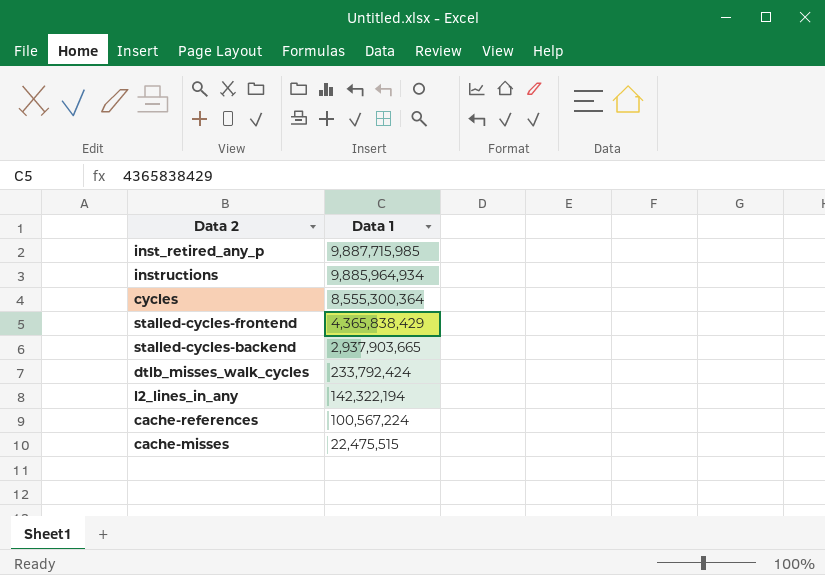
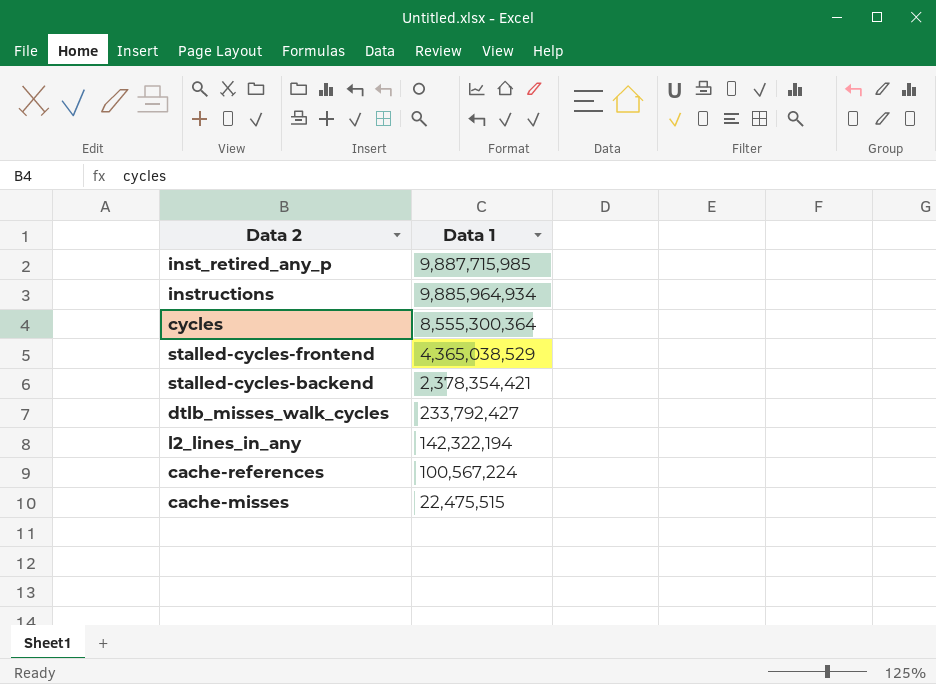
stalled-cycles-frontend | Data 1: 4,365,838,429 -> 4,365,038,529
stalled-cycles-backend | Data 1: 2,937,903,665 -> 2,378,354,421
dtlb_misses_walk_cycles | Data 1: 233,792,424 -> 233,792,427

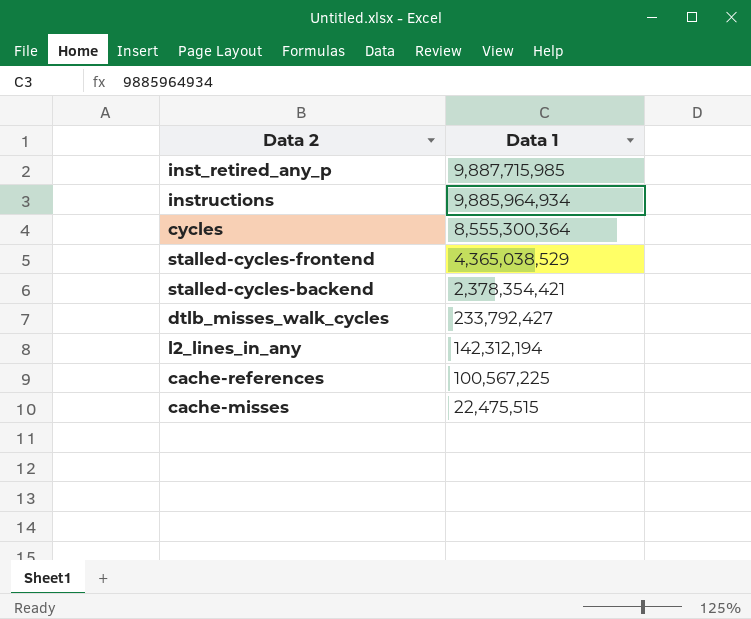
l2_lines_in_any | Data 1: 142,322,194 -> 142,312,194
cache-references | Data 1: 100,567,224 -> 100,567,225

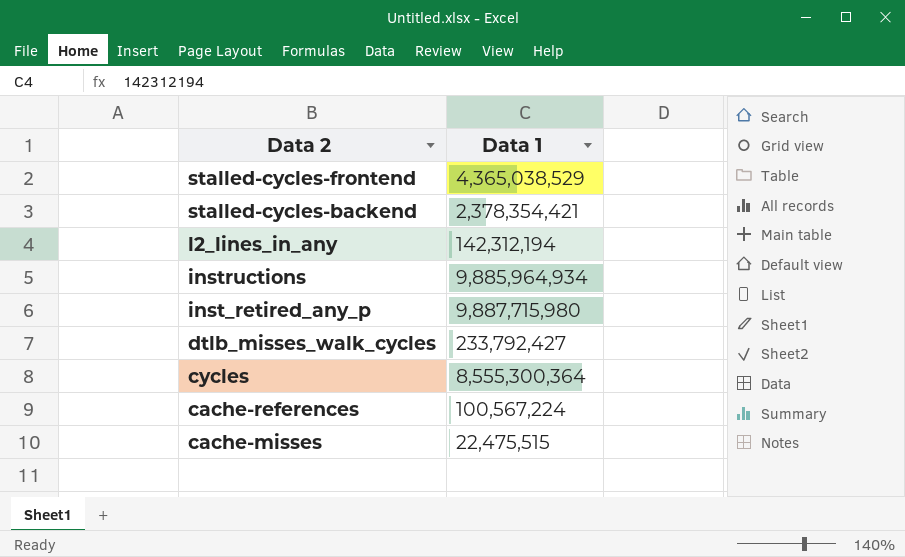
row order: Data 1 descending -> Data 2 descending
inst_retired_any_p | Data 1: 9,887,715,985 -> 9,887,715,980
cache-references | Data 1: 100,567,225 -> 100,567,224

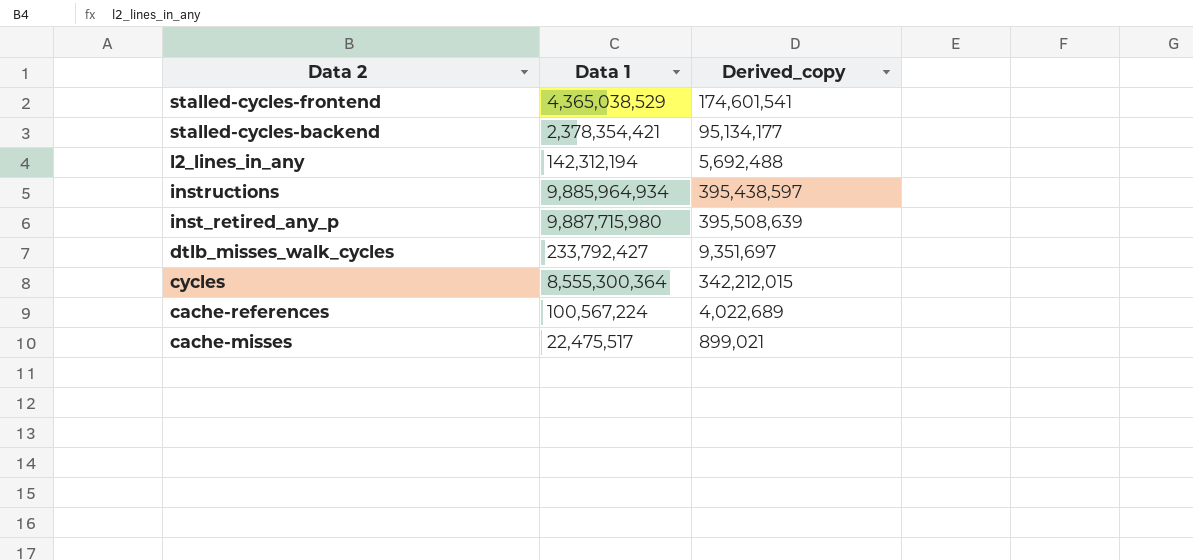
column Derived_copy | formula: none -> [Data 1] * 0.04
cache-misses | Data 1: 22,475,515 -> 22,475,517

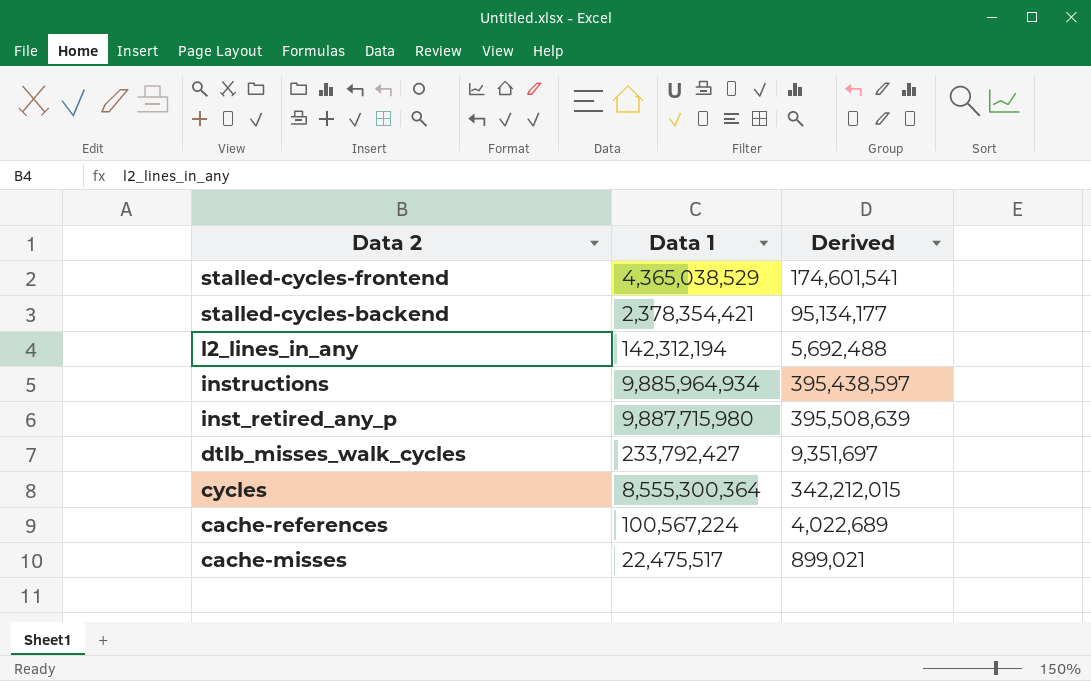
column name: Derived_copy -> Derived

